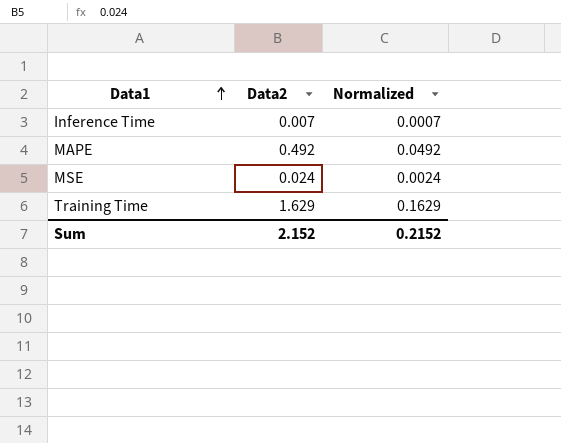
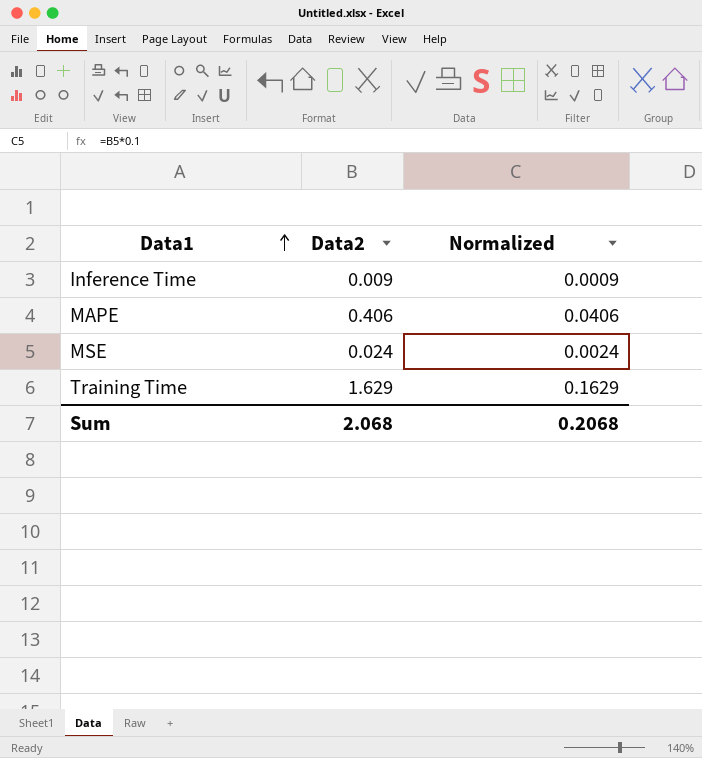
Inference Time | Data2: 0.007 -> 0.009
Inference Time | Normalized: 0.0007 -> 0.0009
MAPE | Data2: 0.492 -> 0.406
MAPE | Normalized: 0.0492 -> 0.0406
Sum | Data2: 2.152 -> 2.068
Sum | Normalized: 0.2152 -> 0.2068

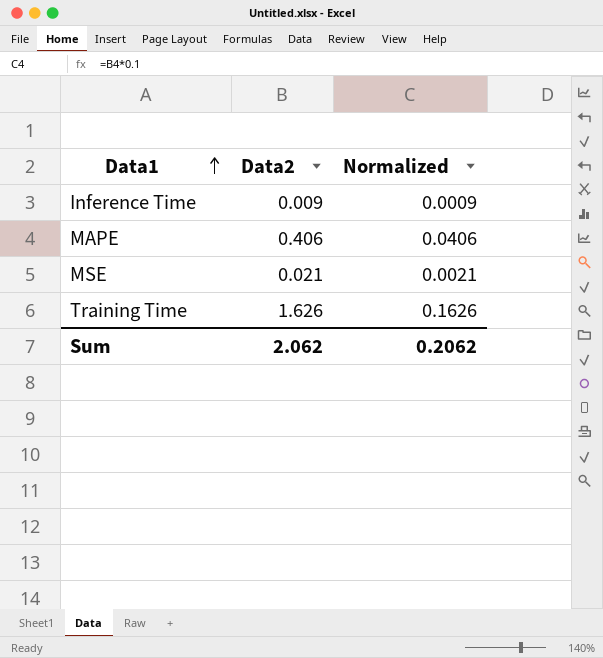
MSE | Data2: 0.024 -> 0.021
MSE | Normalized: 0.0024 -> 0.0021
Training Time | Data2: 1.629 -> 1.626
Training Time | Normalized: 0.1629 -> 0.1626
Sum | Data2: 2.068 -> 2.062
Sum | Normalized: 0.2068 -> 0.2062

